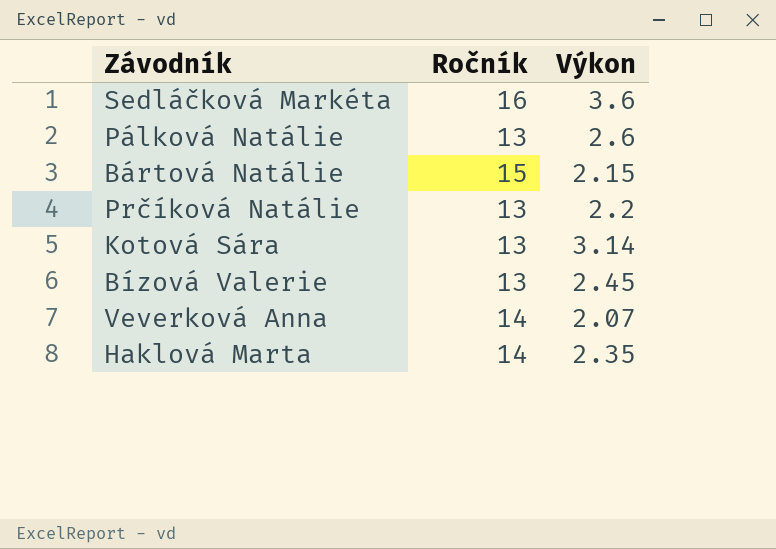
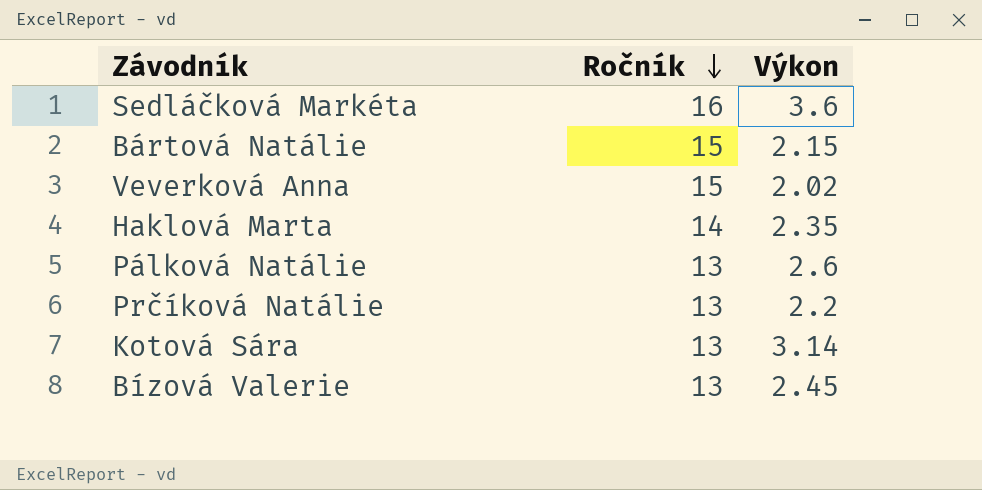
row order: none -> Ročník descending
Veverková Anna | Ročník: 14 -> 15
Veverková Anna | Výkon: 2.07 -> 2.02

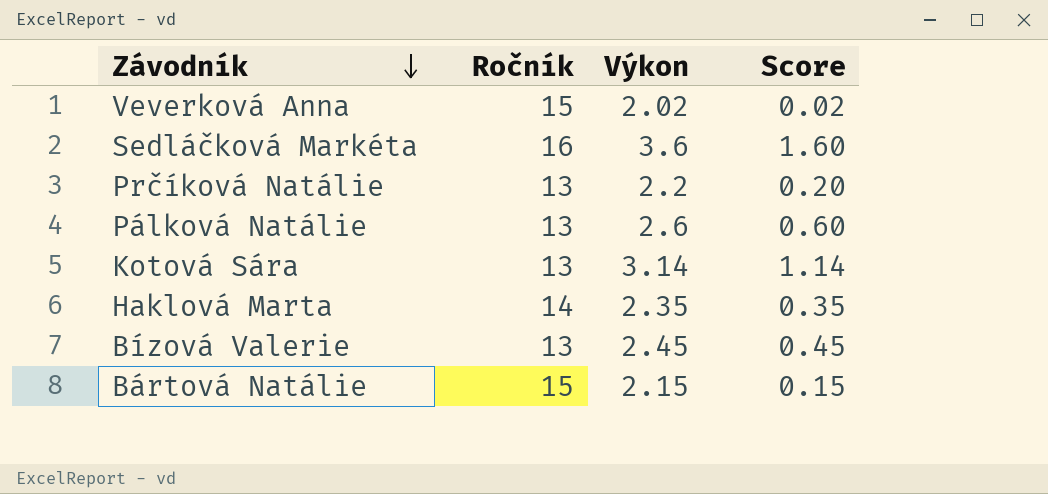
row order: Ročník descending -> Závodník descending
column Score | formula: none -> [Výkon] - 2

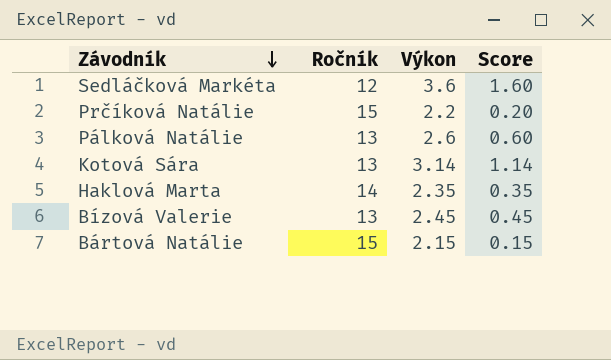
row Veverková Anna: 15 | 2.02 | 0.02 -> none
Sedláčková Markéta | Ročník: 16 -> 12
Prčíková Natálie | Ročník: 13 -> 15

